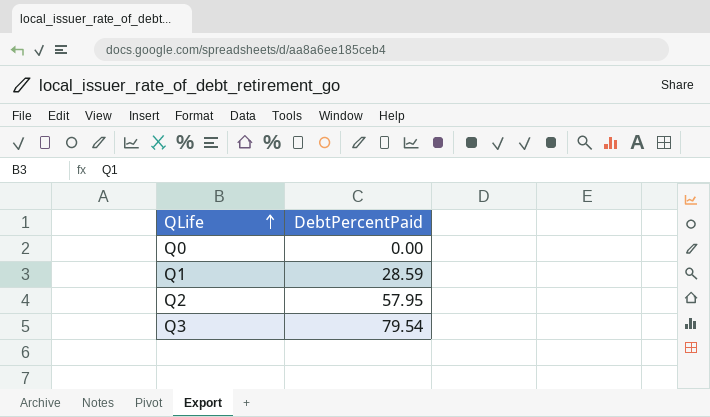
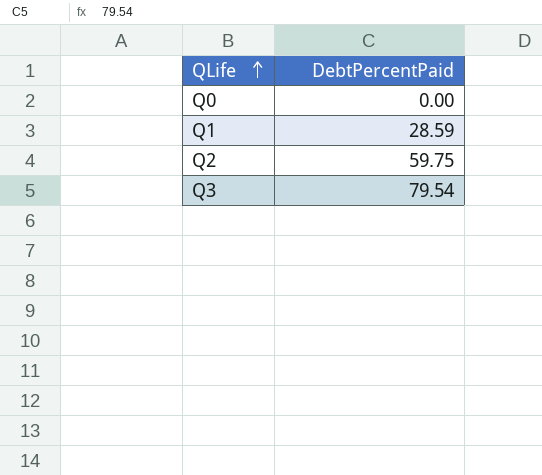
Q2 | DebtPercentPaid: 57.95 -> 59.75

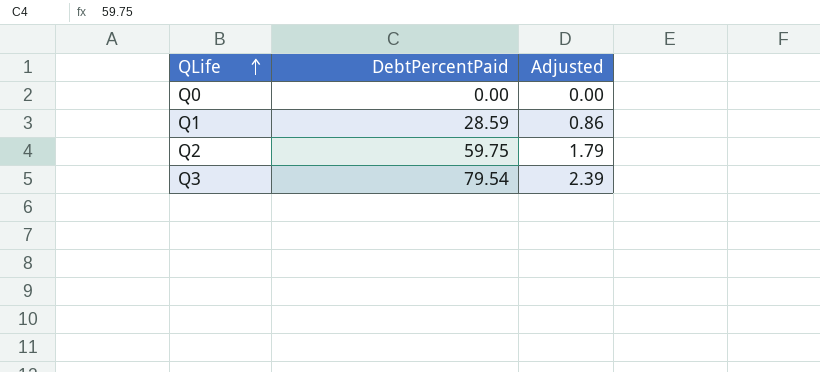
column Adjusted | formula: none -> [DebtPercentPaid] * 0.03

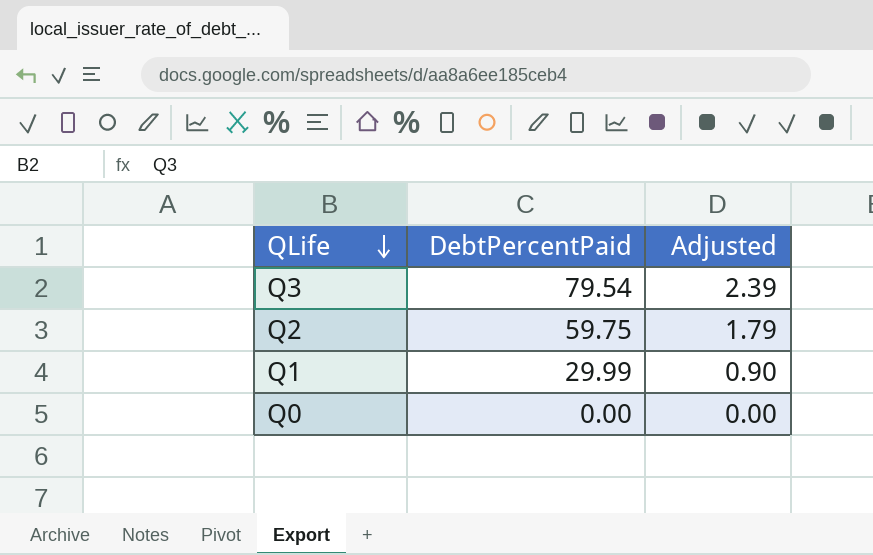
row order: QLife ascending -> QLife descending
Q1 | DebtPercentPaid: 28.59 -> 29.99
Q1 | Adjusted: 0.86 -> 0.90

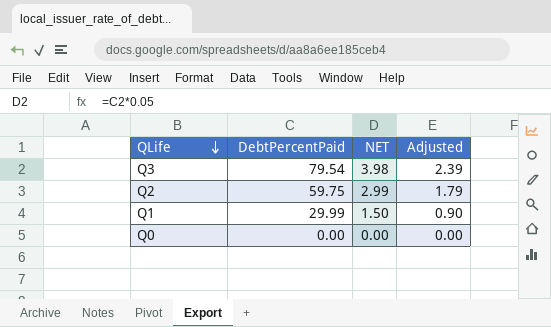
column NET | formula: none -> [DebtPercentPaid] * 0.05

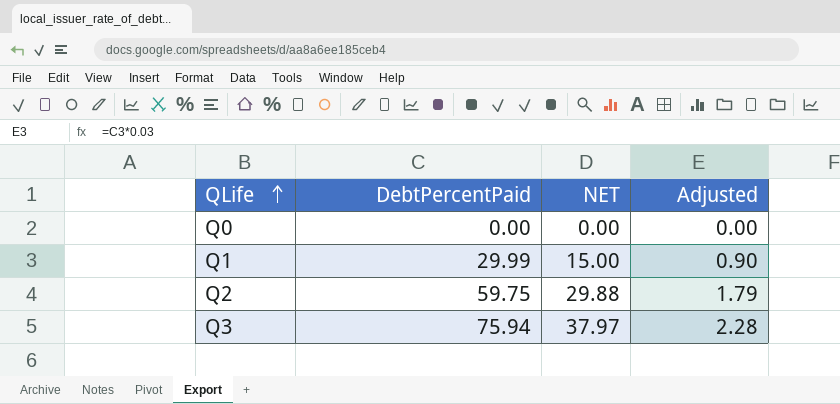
row order: QLife descending -> QLife ascending
column NET | formula: [DebtPercentPaid] * 0.05 -> [DebtPercentPaid] * 0.5
Q3 | DebtPercentPaid: 79.54 -> 75.94
Q3 | Adjusted: 2.39 -> 2.28

